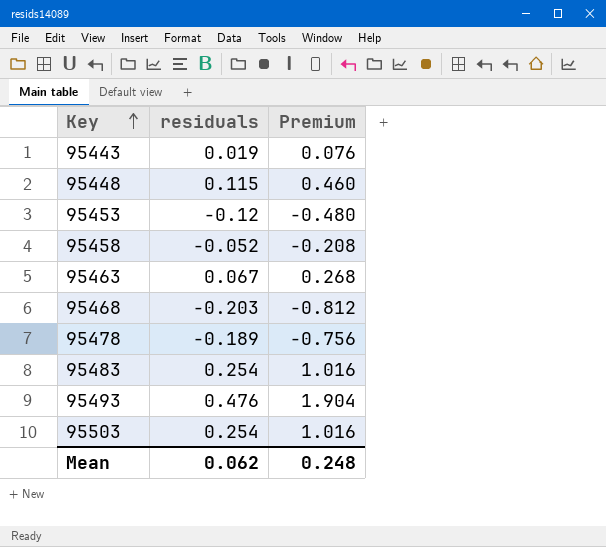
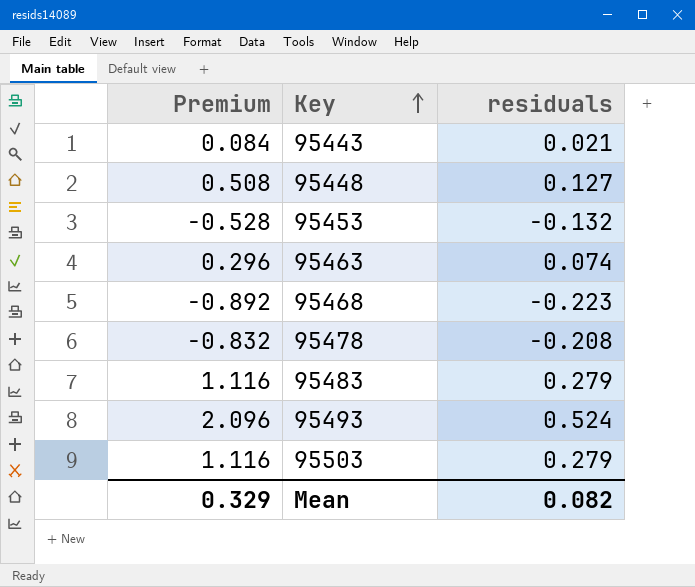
column Premium | position: 3 -> 1
row 95458: -0.052 | -0.208 -> none
95443 | Premium: 0.076 -> 0.084
95443 | residuals: 0.019 -> 0.021
95448 | Premium: 0.460 -> 0.508
95448 | residuals: 0.115 -> 0.127
95453 | Premium: -0.480 -> -0.528
95453 | residuals: -0.12 -> -0.132
95463 | Premium: 0.268 -> 0.296
95463 | residuals: 0.067 -> 0.074
95468 | Premium: -0.812 -> -0.892
95468 | residuals: -0.203 -> -0.223
95478 | Premium: -0.756 -> -0.832
95478 | residuals: -0.189 -> -0.208
95483 | Premium: 1.016 -> 1.116
95483 | residuals: 0.254 -> 0.279
95493 | Premium: 1.904 -> 2.096
95493 | residuals: 0.476 -> 0.524
95503 | Premium: 1.016 -> 1.116
95503 | residuals: 0.254 -> 0.279
Mean | Premium: 0.248 -> 0.329
Mean | residuals: 0.062 -> 0.082

